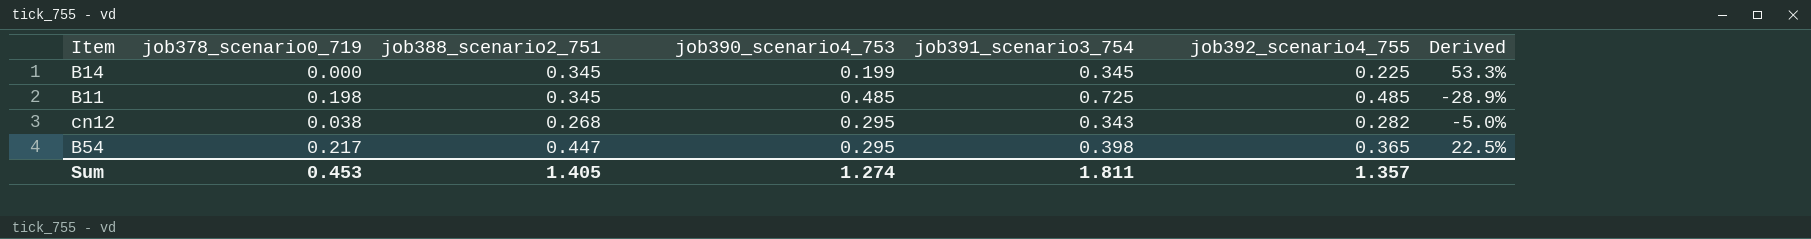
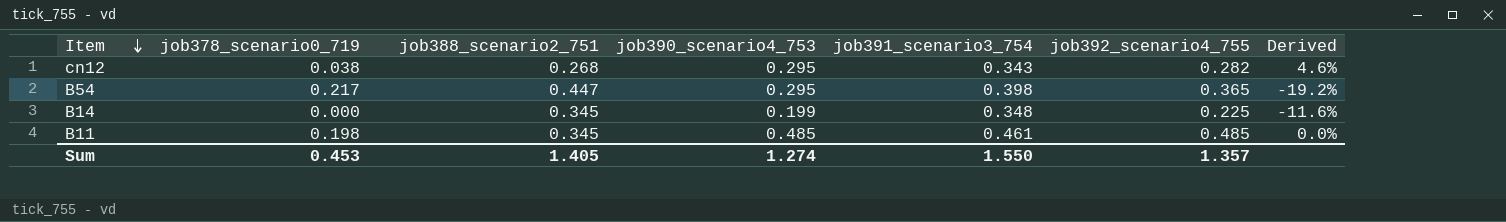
row order: none -> Item descending
column Derived | formula: ([job388_scenario2_751] - [job392_scenario4_755]) / [job392_scenario4_755] -> ([job390_scenario4_753] - [job392_scenario4_755]) / [job392_scenario4_755]
B14 | job391_scenario3_754: 0.345 -> 0.348
B11 | job391_scenario3_754: 0.725 -> 0.461
Sum | job391_scenario3_754: 1.811 -> 1.550

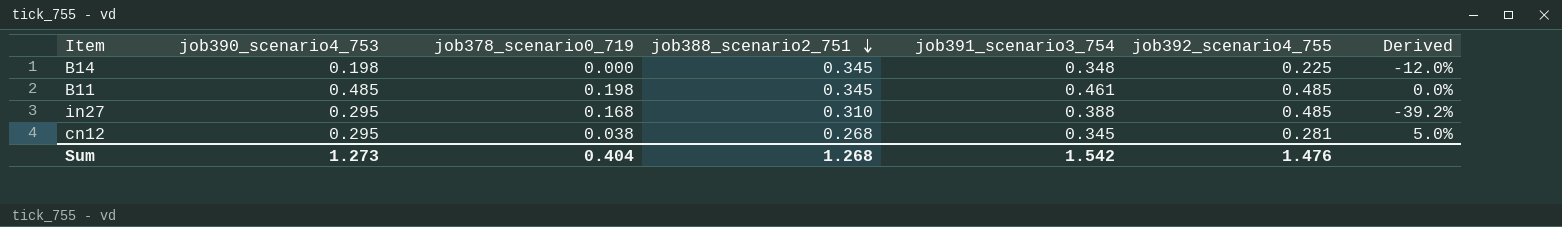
row order: Item descending -> job388_scenario2_751 descending
column job390_scenario4_753 | position: 4 -> 2
row B54: 0.217 | 0.447 | 0.295 | 0.398 | 0.365 | -19.2% -> none
B14 | job390_scenario4_753: 0.199 -> 0.198
B14 | Derived: -11.6% -> -12.0%
row in27: none -> 0.295 | 0.168 | 0.310 | 0.388 | 0.485 | -39.2%
cn12 | job391_scenario3_754: 0.343 -> 0.345
cn12 | job392_scenario4_755: 0.282 -> 0.281
cn12 | Derived: 4.6% -> 5.0%
Sum | job390_scenario4_753: 1.274 -> 1.273
Sum | job378_scenario0_719: 0.453 -> 0.404
Sum | job388_scenario2_751: 1.405 -> 1.268
Sum | job391_scenario3_754: 1.550 -> 1.542
Sum | job392_scenario4_755: 1.357 -> 1.476

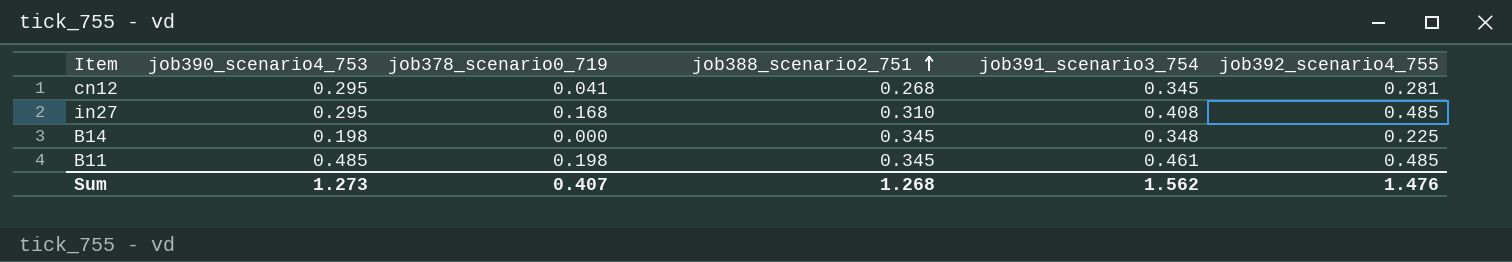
row order: job388_scenario2_751 descending -> job388_scenario2_751 ascending
column Derived | formula: ([job390_scenario4_753] - [job392_scenario4_755]) / [job392_scenario4_755] -> none
cn12 | job378_scenario0_719: 0.038 -> 0.041
in27 | job391_scenario3_754: 0.388 -> 0.408
Sum | job378_scenario0_719: 0.404 -> 0.407
Sum | job391_scenario3_754: 1.542 -> 1.562

